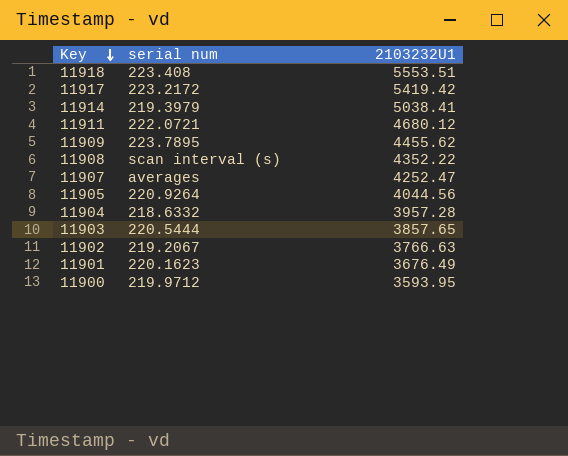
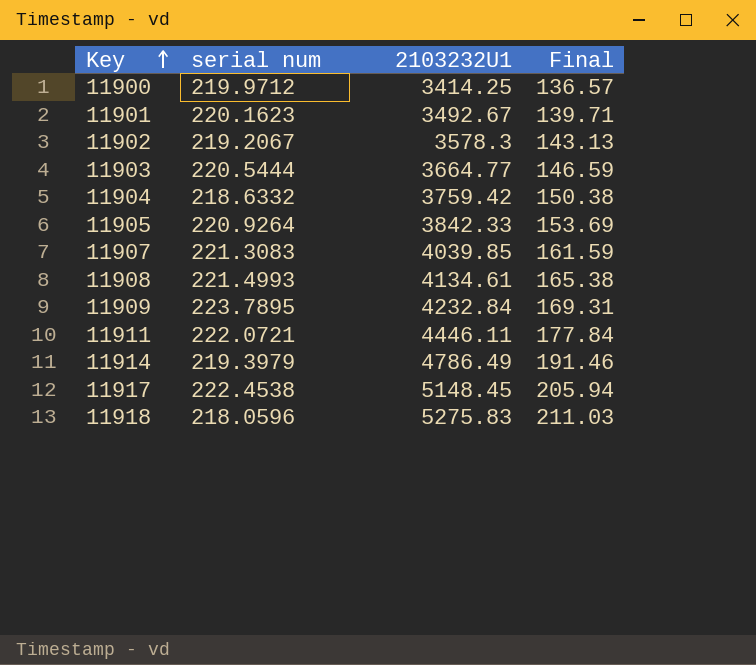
row order: Key descending -> Key ascending
column Final | formula: none -> [2103232U1] * 0.04
11900 | 2103232U1: 3593.95 -> 3414.25
11901 | 2103232U1: 3676.49 -> 3492.67
11902 | 2103232U1: 3766.63 -> 3578.3
11903 | 2103232U1: 3857.65 -> 3664.77
11904 | 2103232U1: 3957.28 -> 3759.42
11905 | 2103232U1: 4044.56 -> 3842.33
11907 | serial num: averages -> 221.3083
11907 | 2103232U1: 4252.47 -> 4039.85
11908 | serial num: scan interval (s) -> 221.4993
11908 | 2103232U1: 4352.22 -> 4134.61
11909 | 2103232U1: 4455.62 -> 4232.84
11911 | 2103232U1: 4680.12 -> 4446.11
11914 | 2103232U1: 5038.41 -> 4786.49
11917 | serial num: 223.2172 -> 222.4538
11917 | 2103232U1: 5419.42 -> 5148.45
11918 | serial num: 223.408 -> 218.0596
11918 | 2103232U1: 5553.51 -> 5275.83

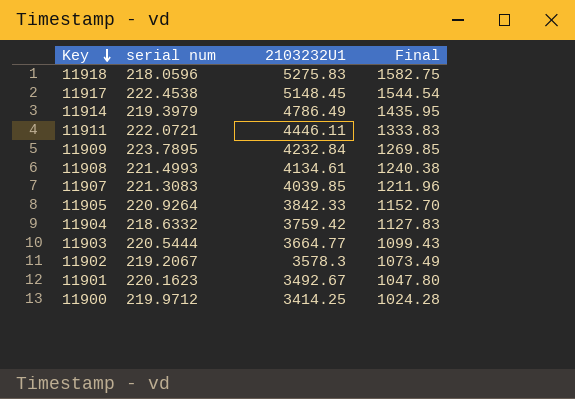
row order: Key ascending -> Key descending
column Final | formula: [2103232U1] * 0.04 -> [2103232U1] * 0.3

